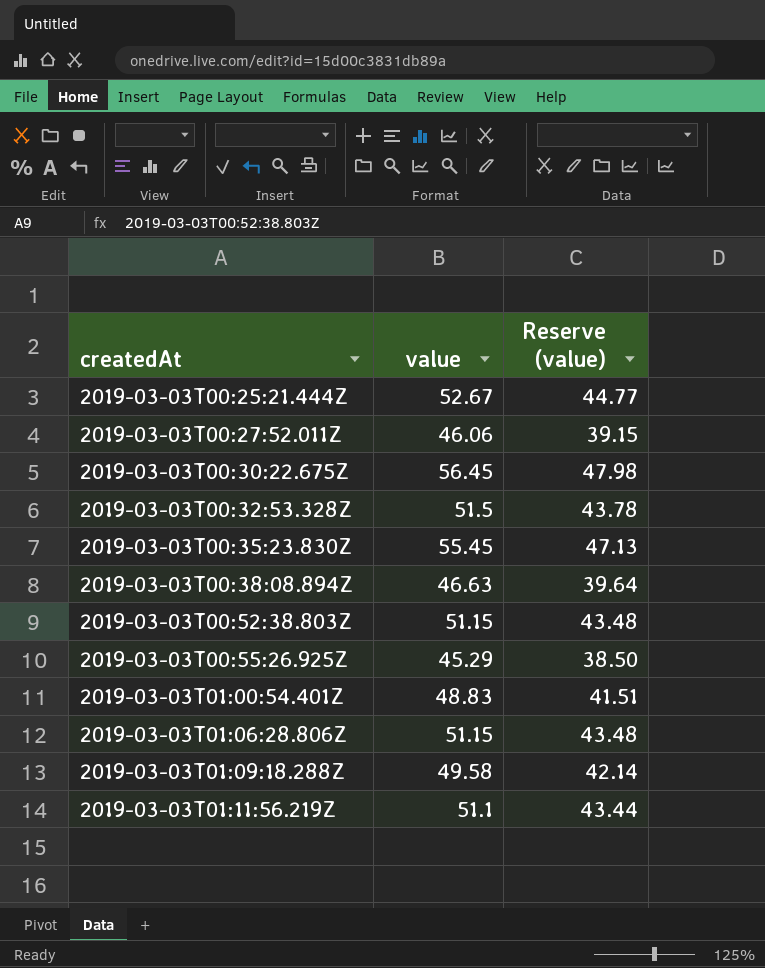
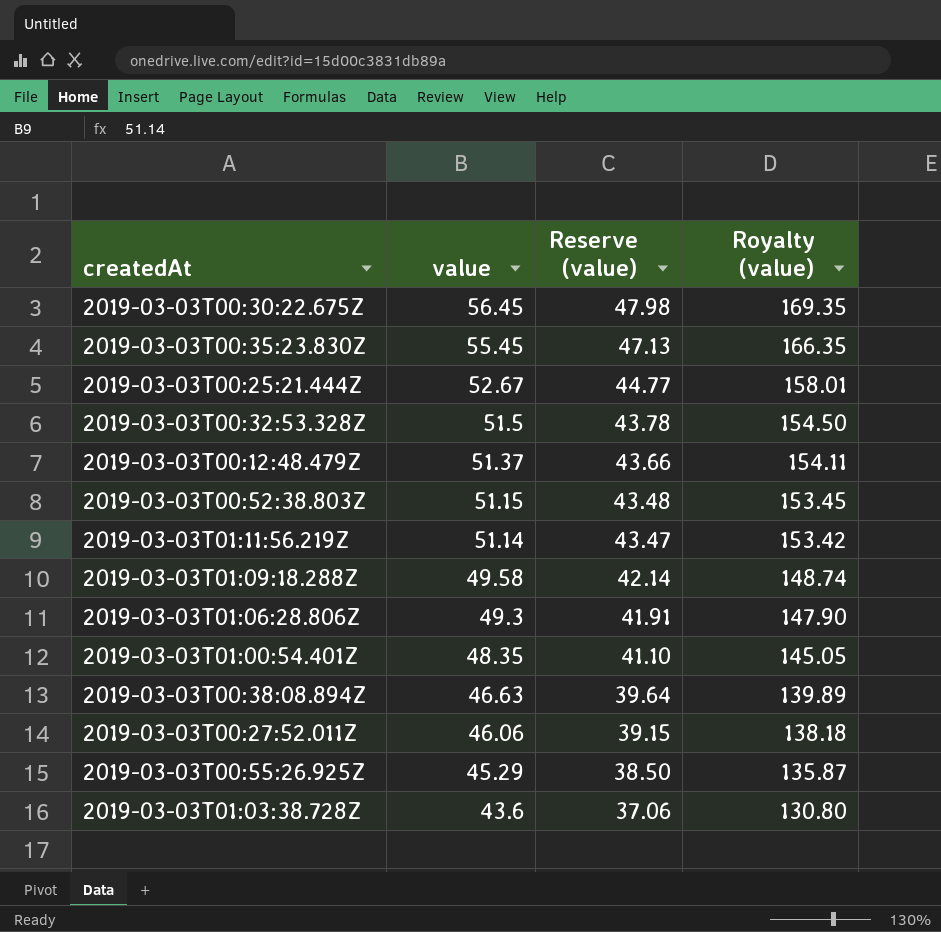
row order: createdAt ascending -> value descending
column Royalty (value) | formula: none -> [value] * 3
row 2019-03-03T00:12:48.479Z: none -> 51.37 | 43.66 | 154.11
2019-03-03T01:11:56.219Z | value: 51.1 -> 51.14
2019-03-03T01:11:56.219Z | Reserve (value): 43.44 -> 43.47
2019-03-03T01:06:28.806Z | value: 51.15 -> 49.3
2019-03-03T01:06:28.806Z | Reserve (value): 43.48 -> 41.91
2019-03-03T01:00:54.401Z | value: 48.83 -> 48.35
2019-03-03T01:00:54.401Z | Reserve (value): 41.51 -> 41.10
row 2019-03-03T01:03:38.728Z: none -> 43.6 | 37.06 | 130.80

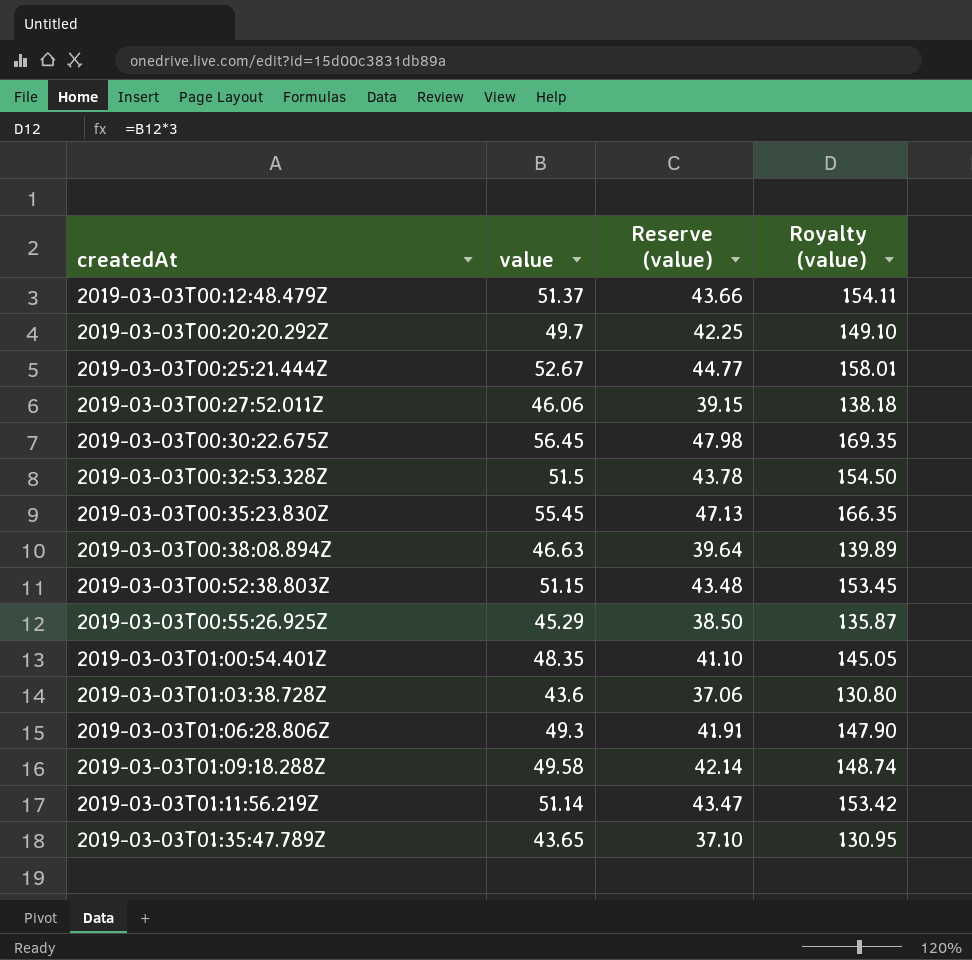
row order: value descending -> createdAt ascending
row 2019-03-03T00:20:20.292Z: none -> 49.7 | 42.25 | 149.10
row 2019-03-03T01:35:47.789Z: none -> 43.65 | 37.10 | 130.95

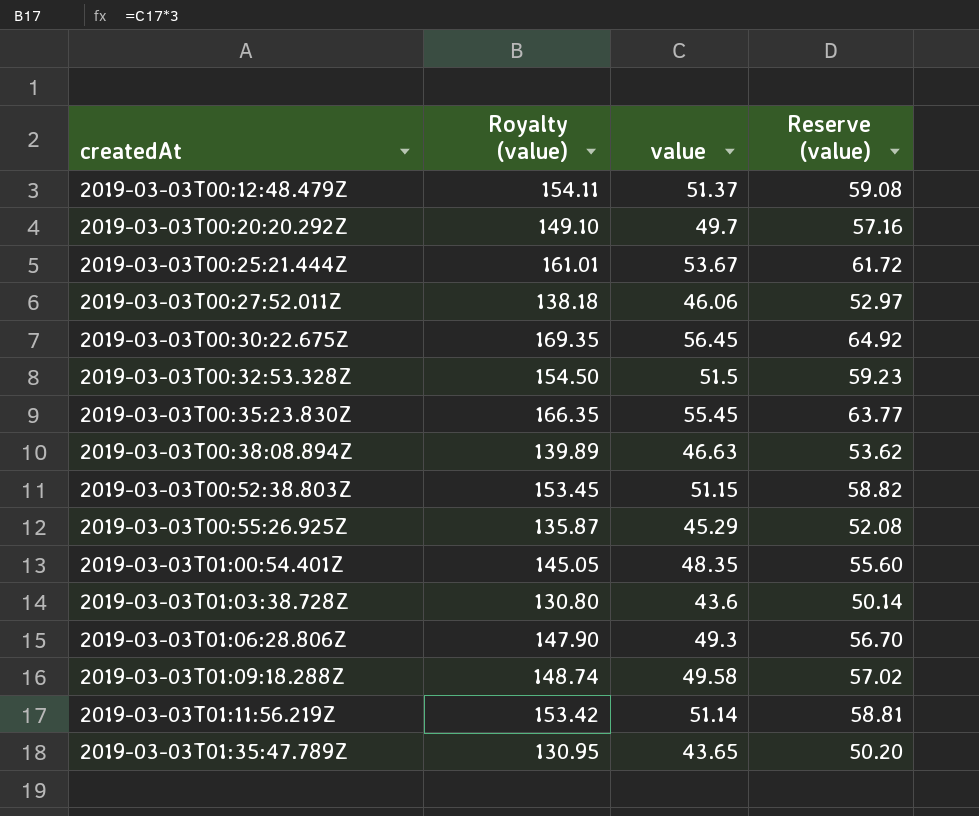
column Royalty (value) | position: 4 -> 2
column Reserve (value) | formula: [value] * 0.85 -> [value] * 1.15
2019-03-03T00:25:21.444Z | Royalty (value): 158.01 -> 161.01
2019-03-03T00:25:21.444Z | value: 52.67 -> 53.67

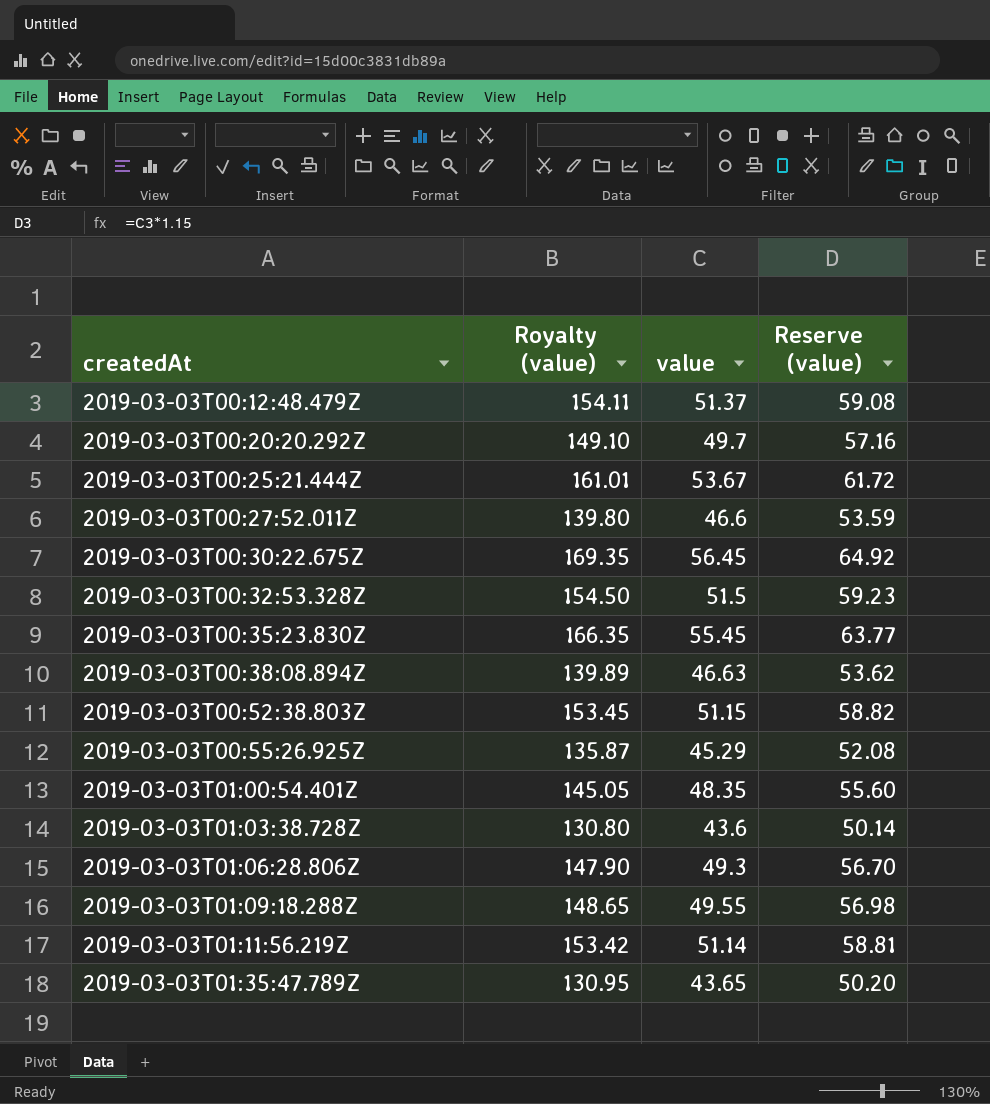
2019-03-03T00:27:52.011Z | Royalty (value): 138.18 -> 139.80
2019-03-03T00:27:52.011Z | value: 46.06 -> 46.6
2019-03-03T00:27:52.011Z | Reserve (value): 52.97 -> 53.59
2019-03-03T01:09:18.288Z | Royalty (value): 148.74 -> 148.65
2019-03-03T01:09:18.288Z | value: 49.58 -> 49.55
2019-03-03T01:09:18.288Z | Reserve (value): 57.02 -> 56.98

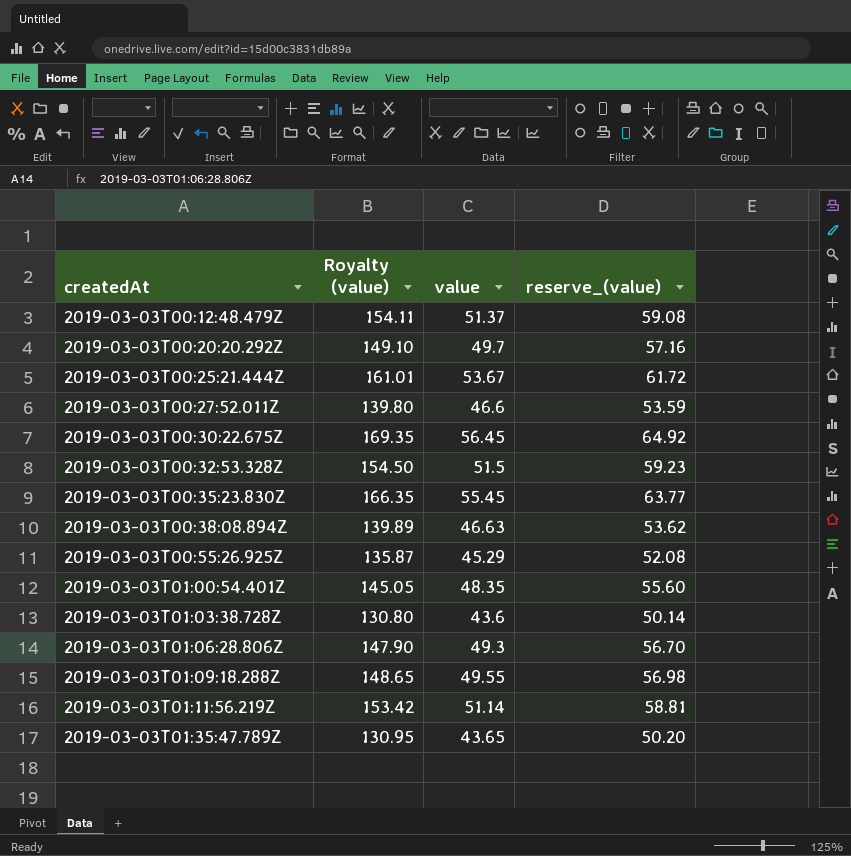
column name: Reserve (value) -> reserve_(value)
row 2019-03-03T00:52:38.803Z: 153.45 | 51.15 | 58.82 -> none

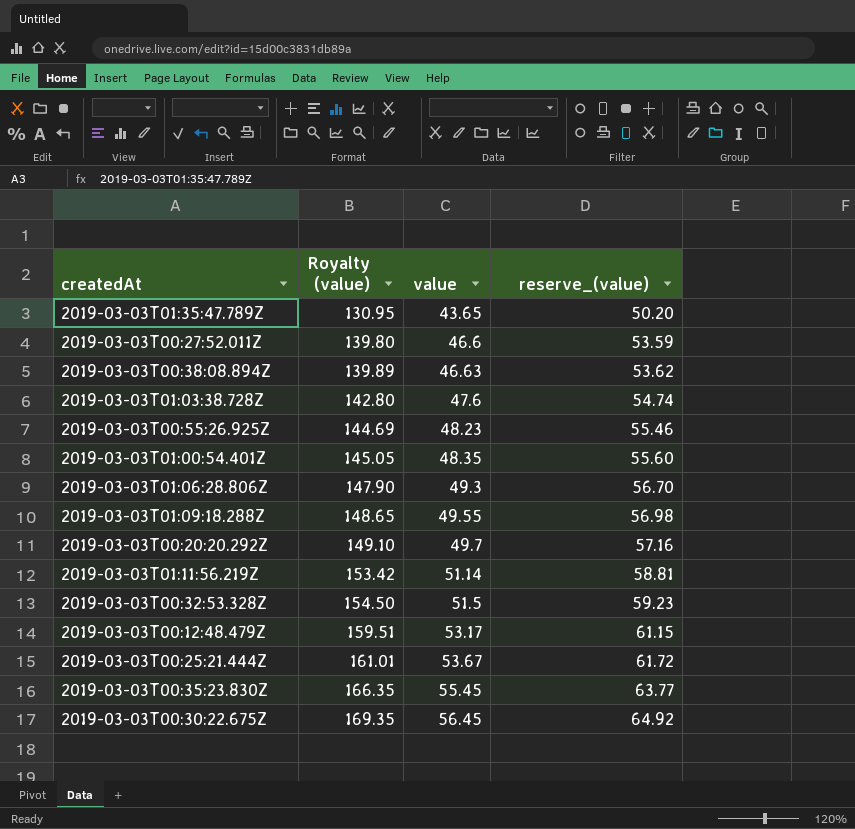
row order: createdAt ascending -> Royalty (value) ascending
2019-03-03T01:03:38.728Z | Royalty (value): 130.80 -> 142.80
2019-03-03T01:03:38.728Z | value: 43.6 -> 47.6
2019-03-03T01:03:38.728Z | reserve_(value): 50.14 -> 54.74
2019-03-03T00:55:26.925Z | Royalty (value): 135.87 -> 144.69
2019-03-03T00:55:26.925Z | value: 45.29 -> 48.23
2019-03-03T00:55:26.925Z | reserve_(value): 52.08 -> 55.46
2019-03-03T00:12:48.479Z | Royalty (value): 154.11 -> 159.51
2019-03-03T00:12:48.479Z | value: 51.37 -> 53.17
2019-03-03T00:12:48.479Z | reserve_(value): 59.08 -> 61.15

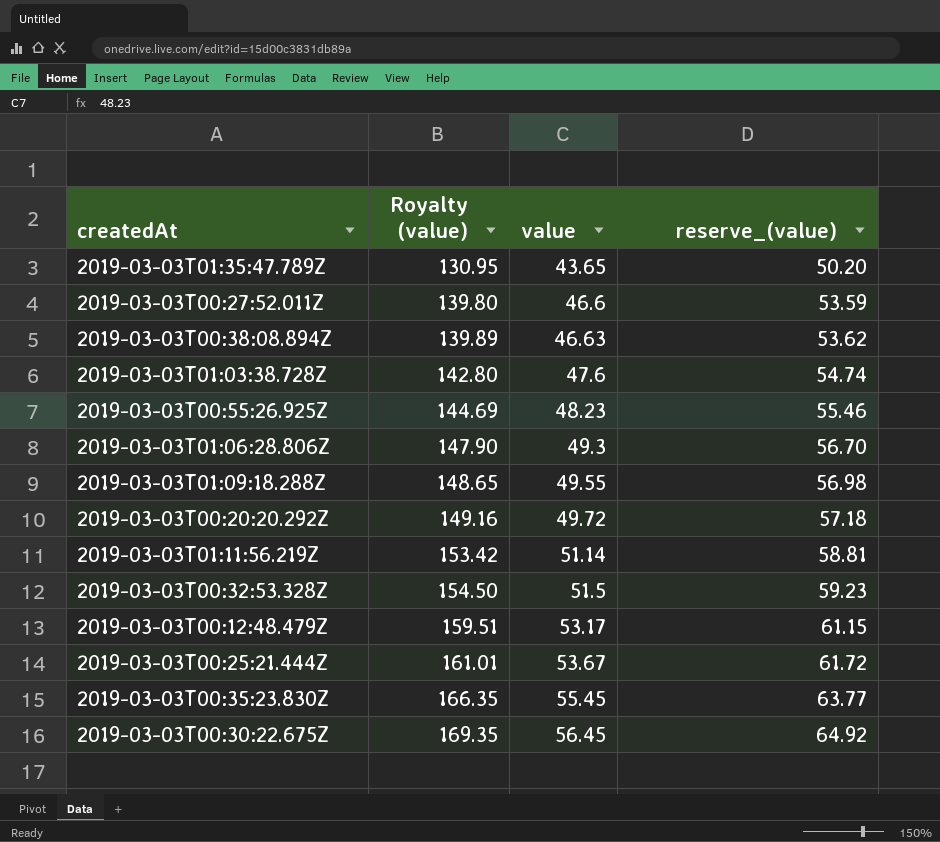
row 2019-03-03T01:00:54.401Z: 145.05 | 48.35 | 55.60 -> none
2019-03-03T00:20:20.292Z | Royalty (value): 149.10 -> 149.16
2019-03-03T00:20:20.292Z | value: 49.7 -> 49.72
2019-03-03T00:20:20.292Z | reserve_(value): 57.16 -> 57.18

